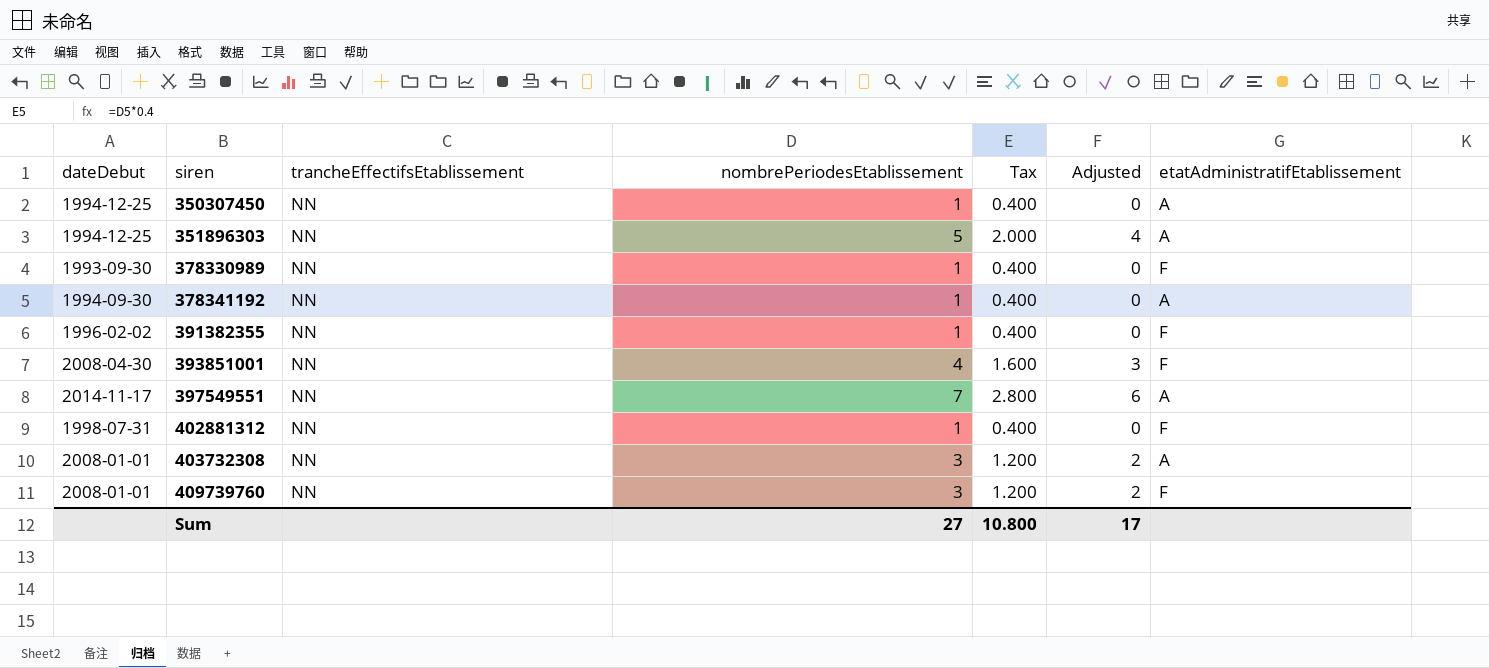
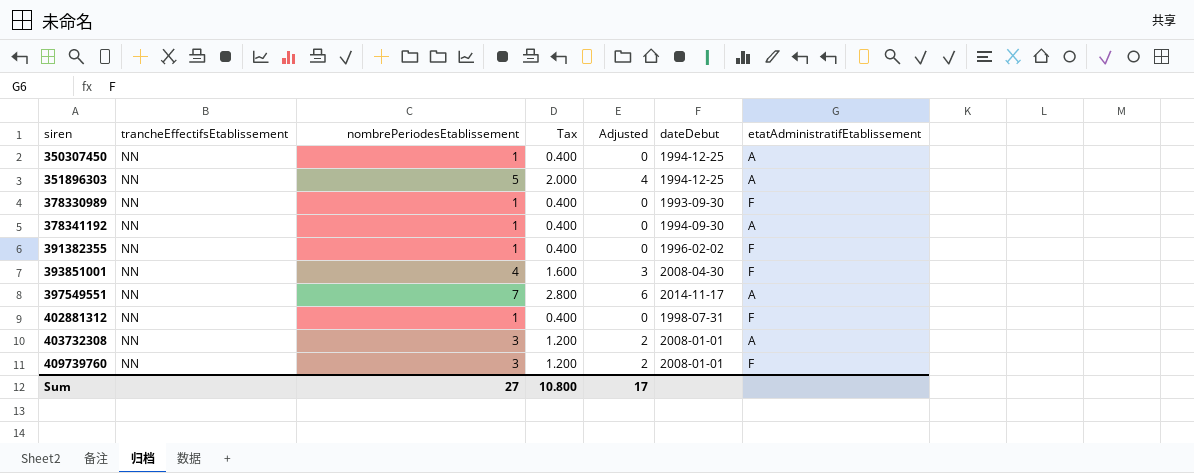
column dateDebut | position: 1 -> 6

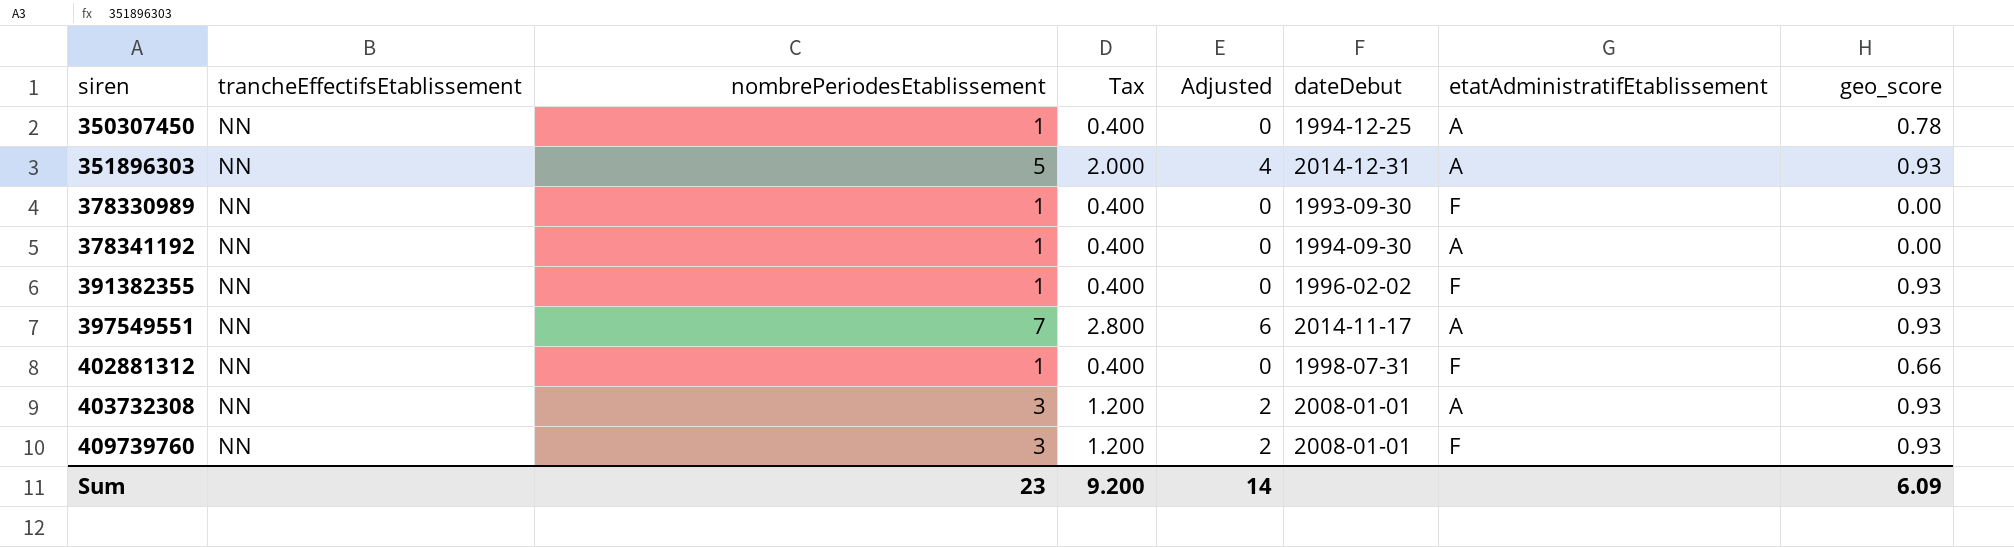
column geo_score | position: none -> 8
row 393851001: NN | 4 | 1.600 | 3 | 2008-04-30 | F -> none
351896303 | dateDebut: 1994-12-25 -> 2014-12-31
Sum | nombrePeriodesEtablissement: 27 -> 23
Sum | Tax: 10.800 -> 9.200
Sum | Adjusted: 17 -> 14

